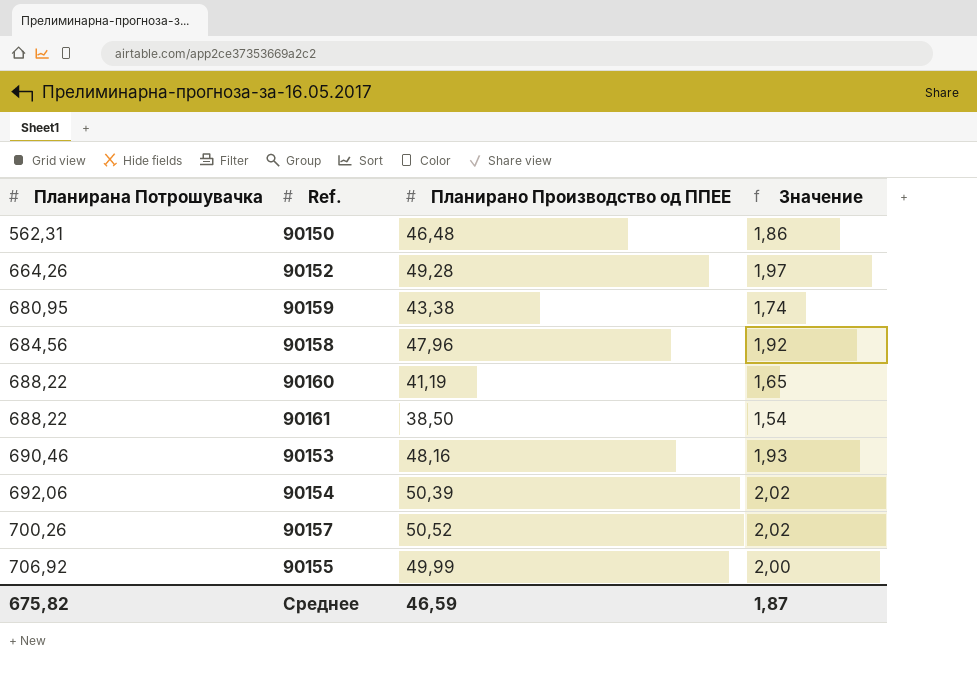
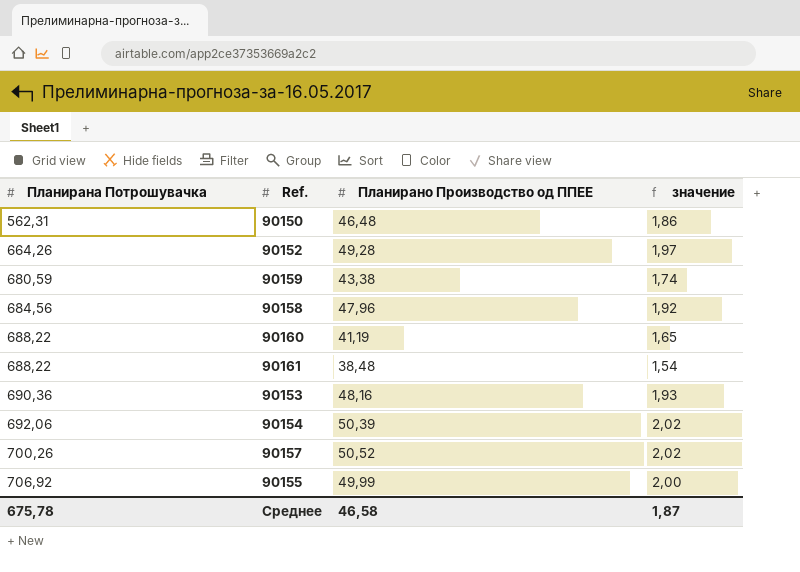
column name: Значение -> значение
90159 | Планирана Потрошувачка: 680,95 -> 680,59
90161 | Планирано Производство од ППЕЕ: 38,50 -> 38,48
90153 | Планирана Потрошувачка: 690,46 -> 690,36
Среднее | Планирана Потрошувачка: 675,82 -> 675,78
Среднее | Планирано Производство од ППЕЕ: 46,59 -> 46,58

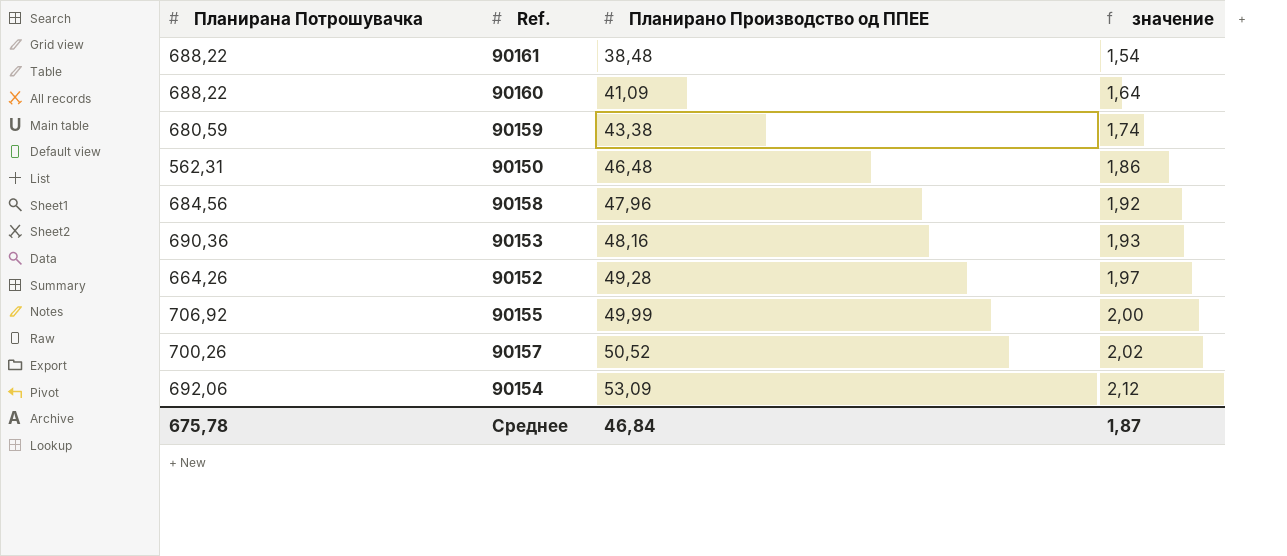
row order: Планирана Потрошувачка ascending -> Планирано Производство од ППЕЕ ascending
90160 | Планирано Производство од ППЕЕ: 41,19 -> 41,09
90160 | значение: 1,65 -> 1,64
90154 | Планирано Производство од ППЕЕ: 50,39 -> 53,09
90154 | значение: 2,02 -> 2,12
Среднее | Планирано Производство од ППЕЕ: 46,58 -> 46,84

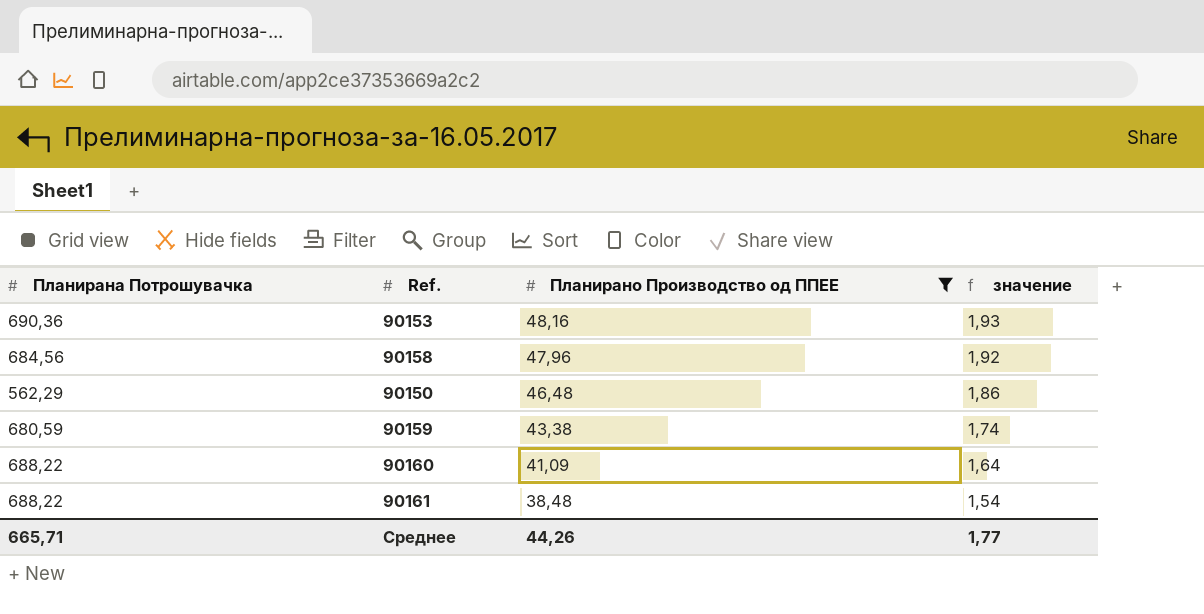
filter: none -> Планирано Производство од ППЕЕ <= 48,16
row order: Планирано Производство од ППЕЕ ascending -> Планирано Производство од ППЕЕ descending
90150 | Планирана Потрошувачка: 562,31 -> 562,29
Среднее | Планирана Потрошувачка: 675,78 -> 665,71
Среднее | Планирано Производство од ППЕЕ: 46,84 -> 44,26
Среднее | значение: 1,87 -> 1,77

